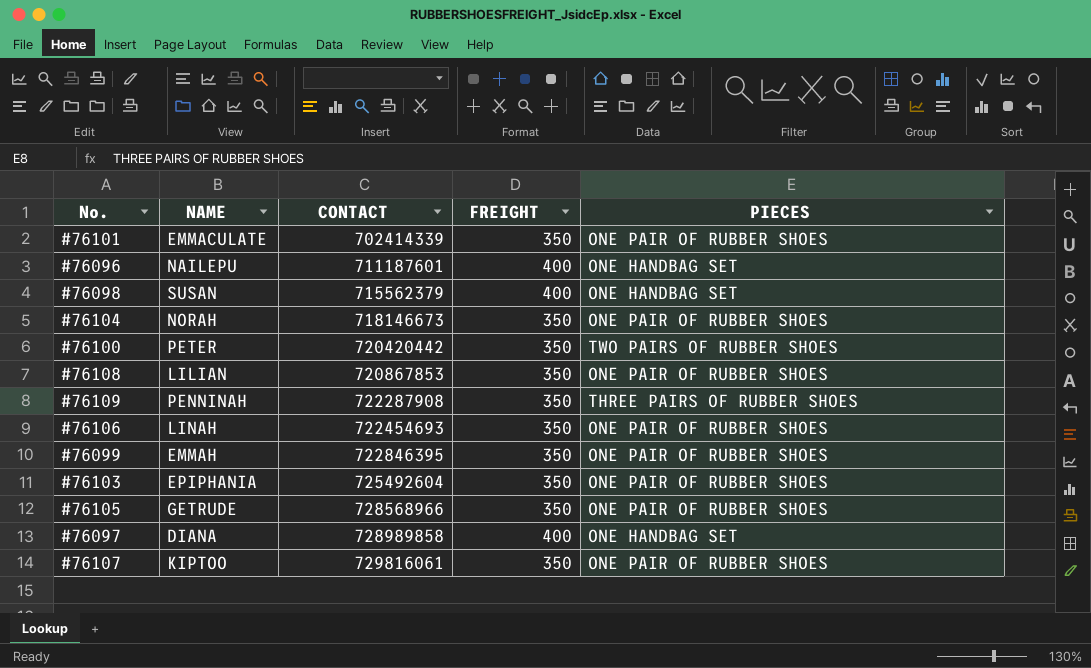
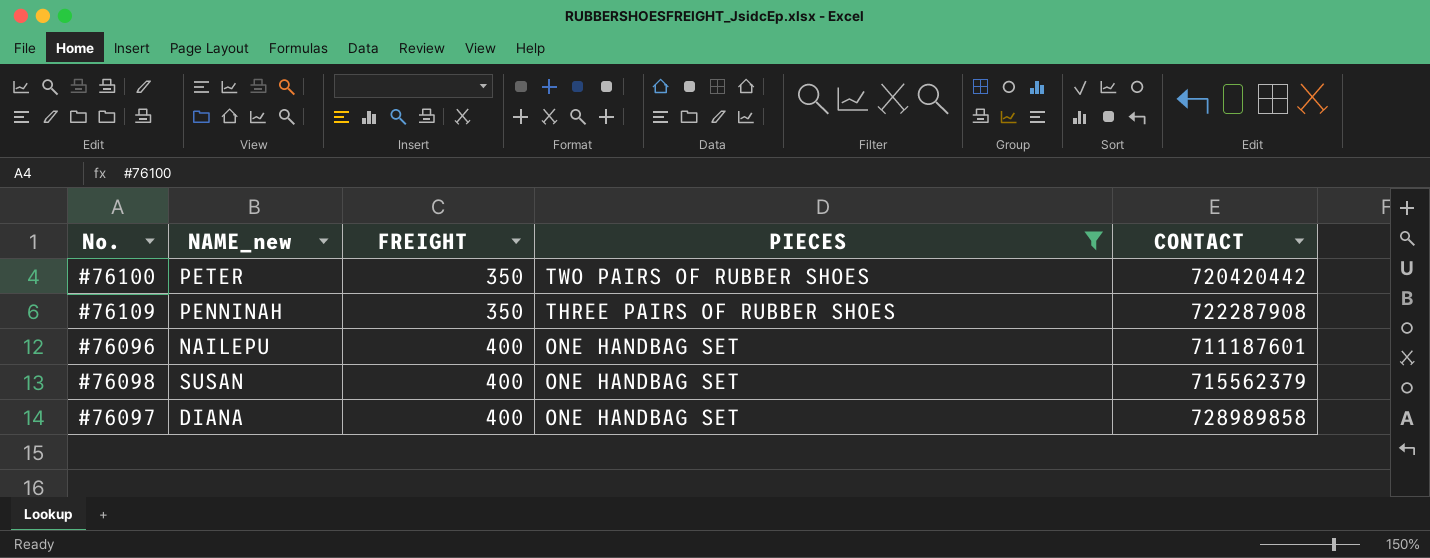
filter: none -> PIECES != ONE PAIR OF RUBBER SHOES
row order: CONTACT ascending -> FREIGHT ascending
column name: NAME -> NAME_new
column CONTACT | position: 3 -> 5

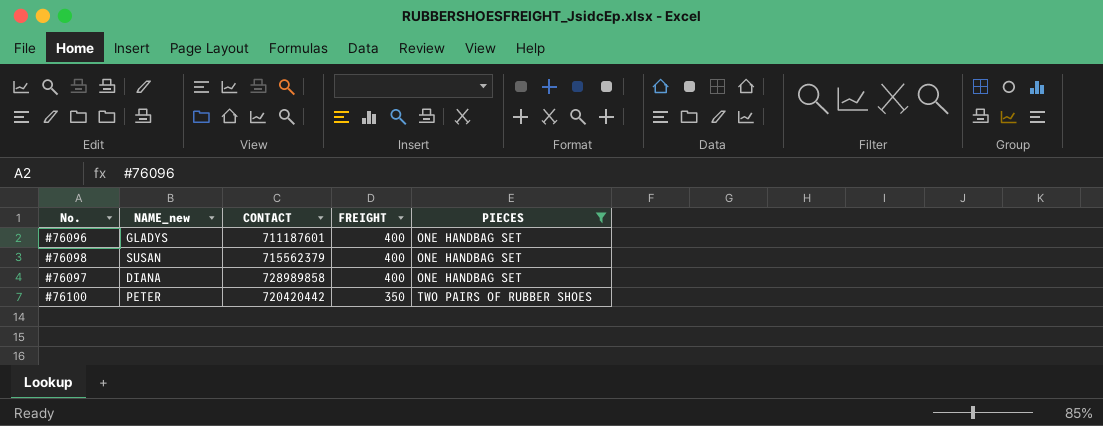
row order: FREIGHT ascending -> FREIGHT descending
column CONTACT | position: 5 -> 3
row #76109: PENNINAH | 350 | THREE PAIRS OF RUBBER SHOES | 722287908 -> none
#76096 | NAME_new: NAILEPU -> GLADYS

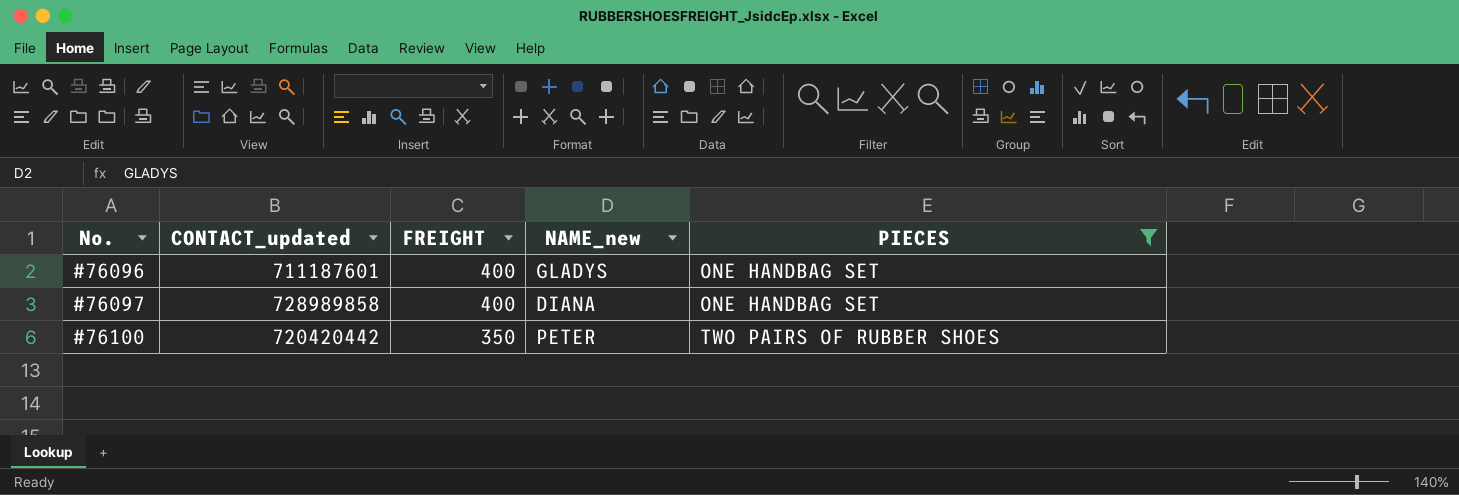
column name: CONTACT -> CONTACT_updated
column NAME_new | position: 2 -> 4
row #76098: SUSAN | 715562379 | 400 | ONE HANDBAG SET -> none

